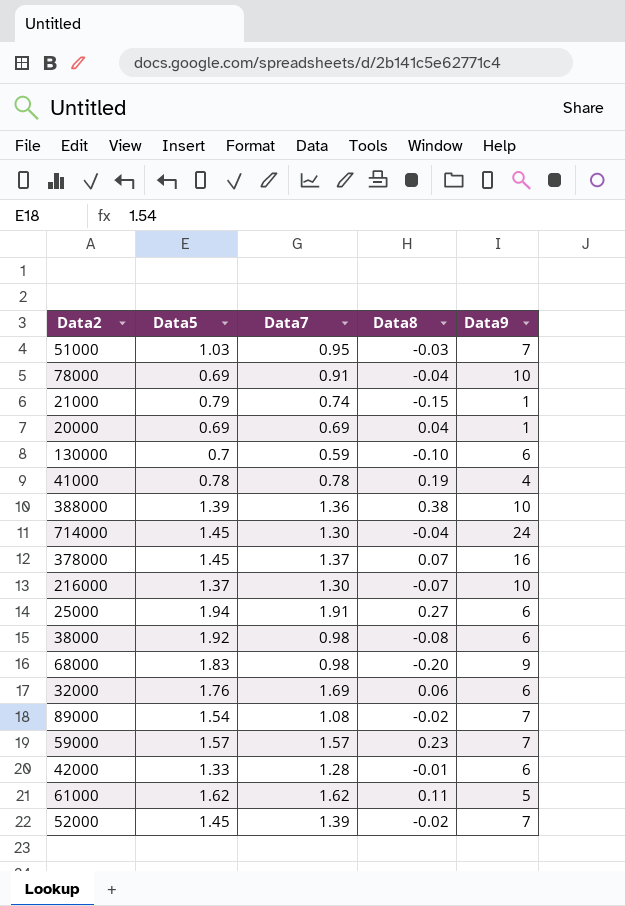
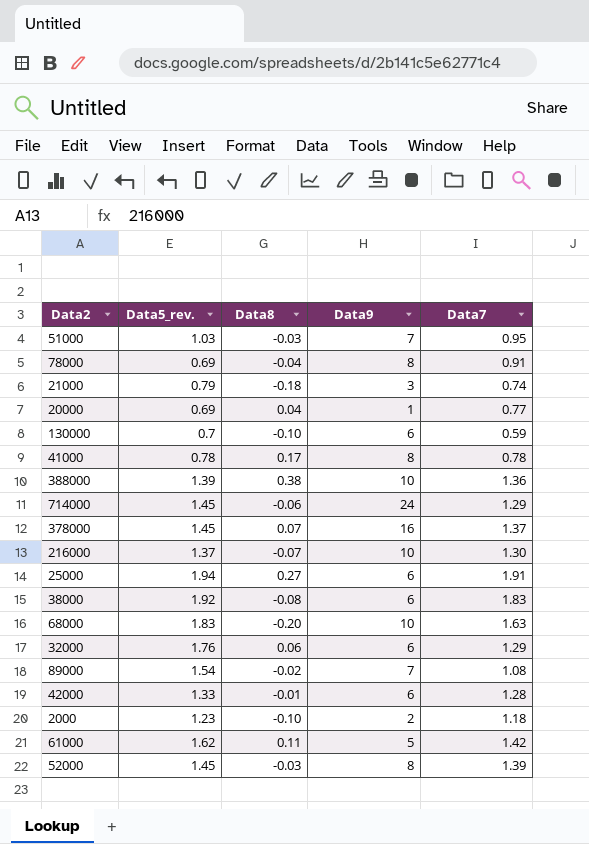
column name: Data5 -> Data5_rev.
column Data7 | position: 3 -> 5
row 59000: 1.57 | 1.57 | 0.23 | 7 -> none
78000 | Data9: 10 -> 8
21000 | Data8: -0.15 -> -0.18
21000 | Data9: 1 -> 3
20000 | Data7: 0.69 -> 0.77
41000 | Data8: 0.19 -> 0.17
41000 | Data9: 4 -> 8
714000 | Data8: -0.04 -> -0.06
714000 | Data7: 1.30 -> 1.29
38000 | Data7: 0.98 -> 1.83
68000 | Data9: 9 -> 10
68000 | Data7: 0.98 -> 1.63
32000 | Data7: 1.69 -> 1.29
row 2000: none -> 1.23 | -0.10 | 2 | 1.18
61000 | Data7: 1.62 -> 1.42
52000 | Data8: -0.02 -> -0.03
52000 | Data9: 7 -> 8

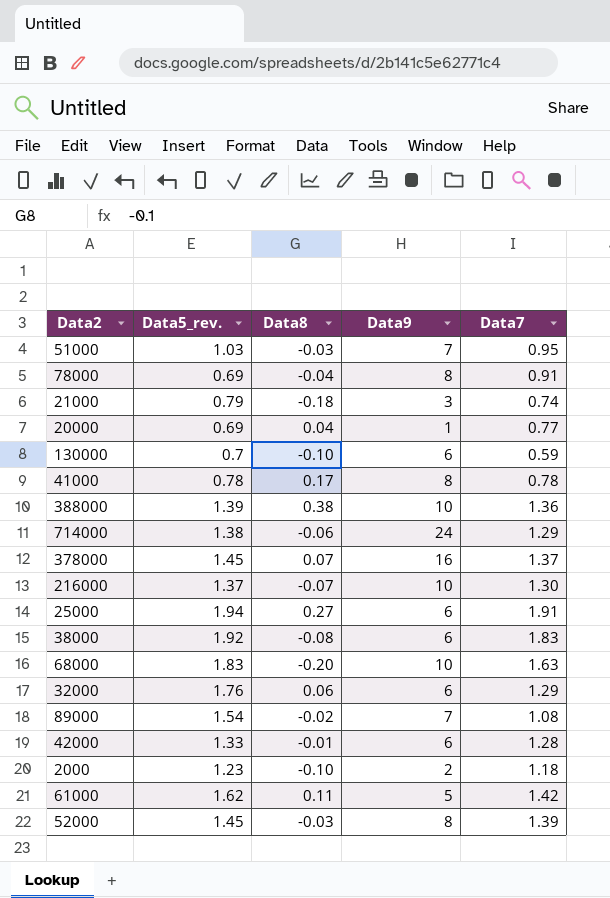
714000 | Data5_rev.: 1.45 -> 1.38

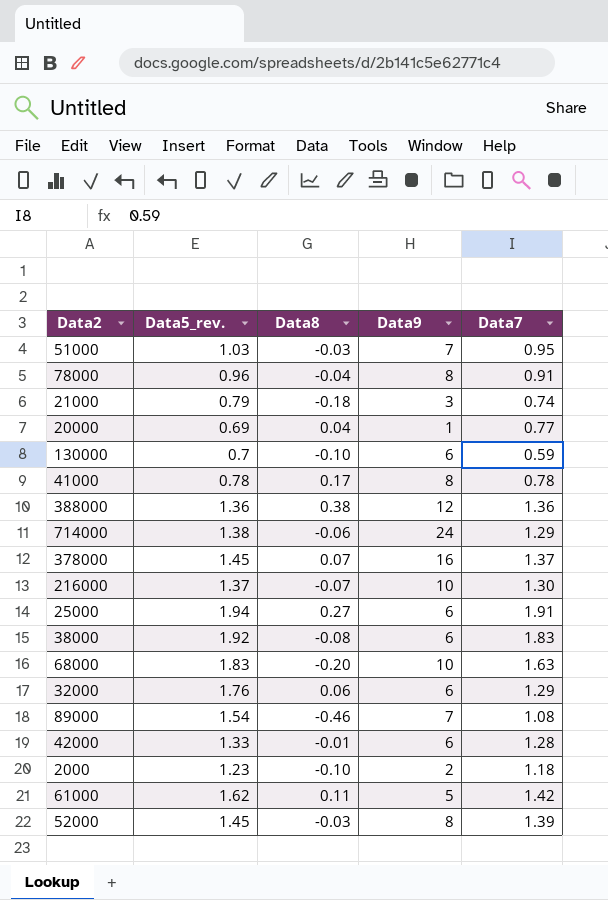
78000 | Data5_rev.: 0.69 -> 0.96
388000 | Data5_rev.: 1.39 -> 1.36
388000 | Data9: 10 -> 12
89000 | Data8: -0.02 -> -0.46

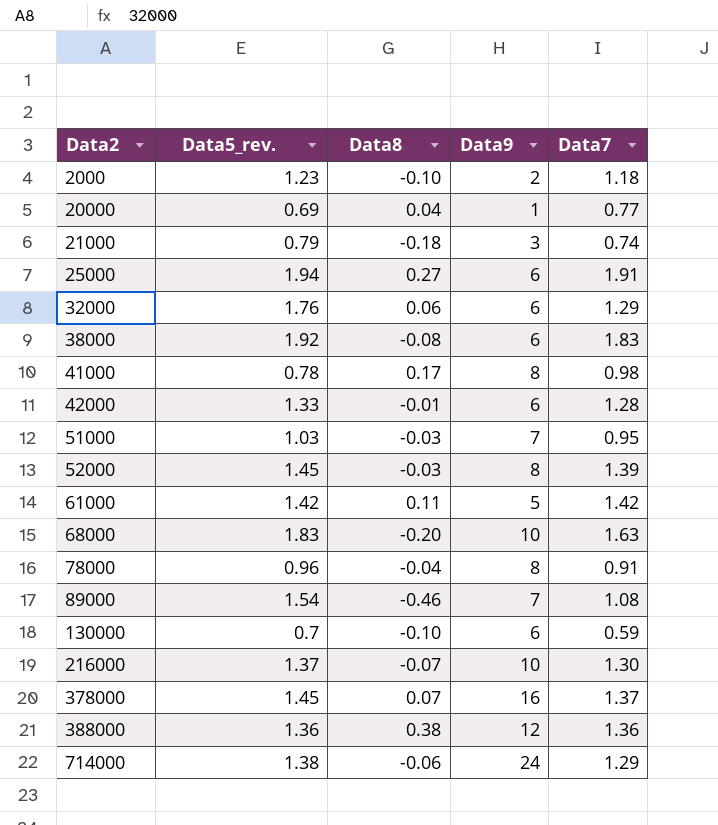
row order: none -> Data2 ascending
41000 | Data7: 0.78 -> 0.98
61000 | Data5_rev.: 1.62 -> 1.42

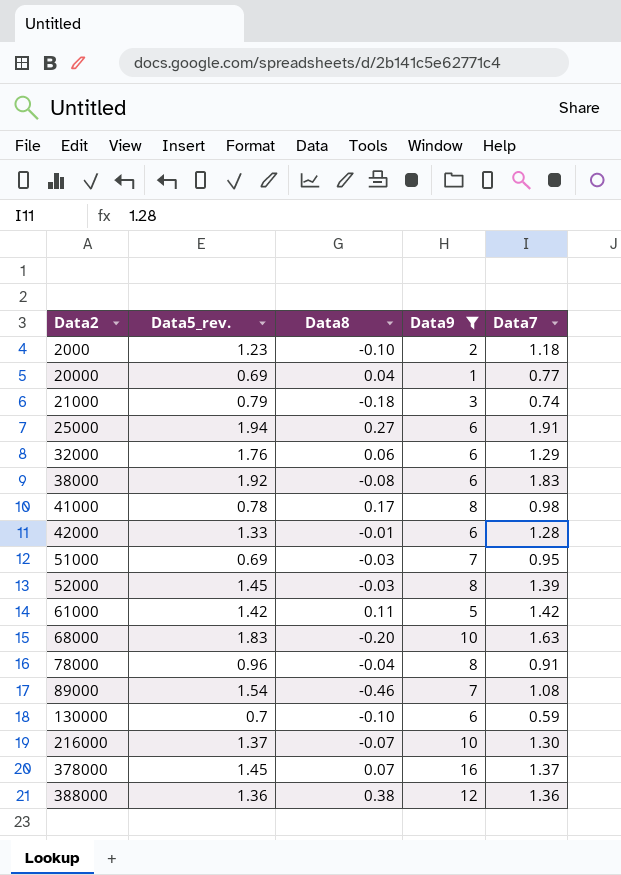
filter: none -> Data9 != 24
51000 | Data5_rev.: 1.03 -> 0.69

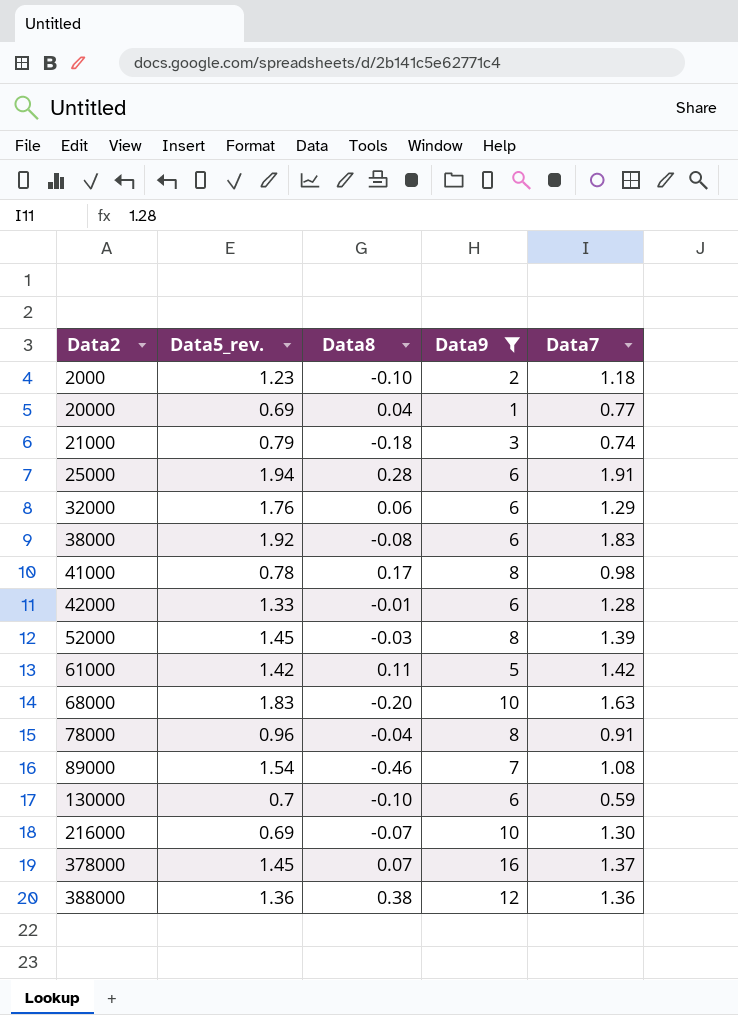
row 51000: 0.69 | -0.03 | 7 | 0.95 -> none
25000 | Data8: 0.27 -> 0.28
216000 | Data5_rev.: 1.37 -> 0.69

